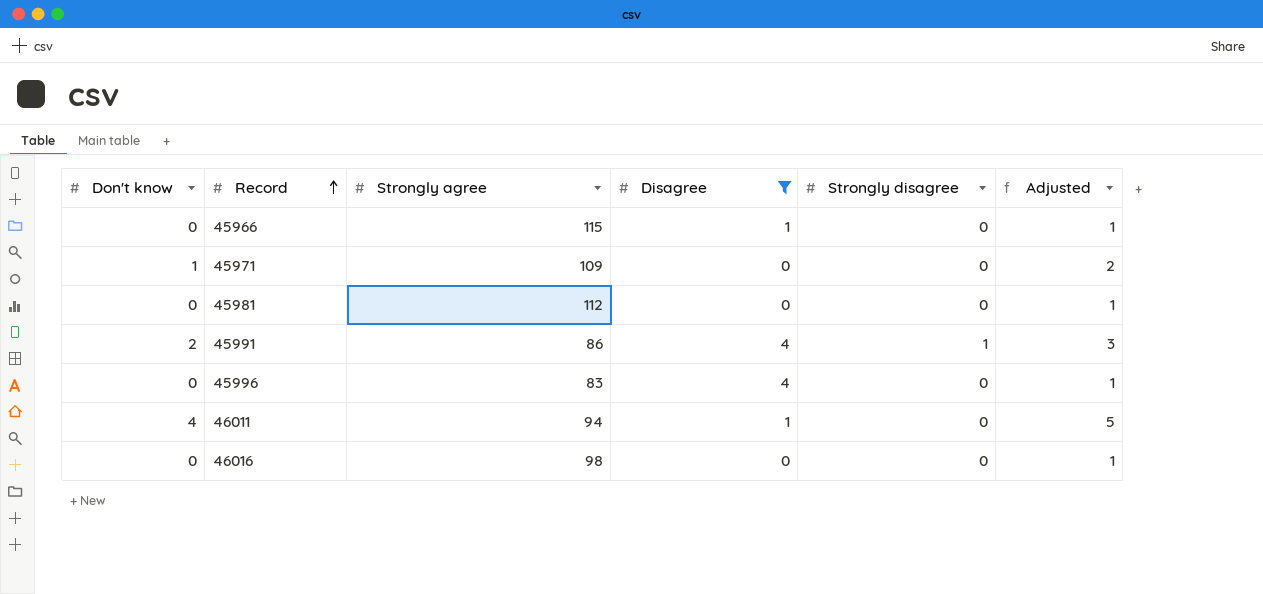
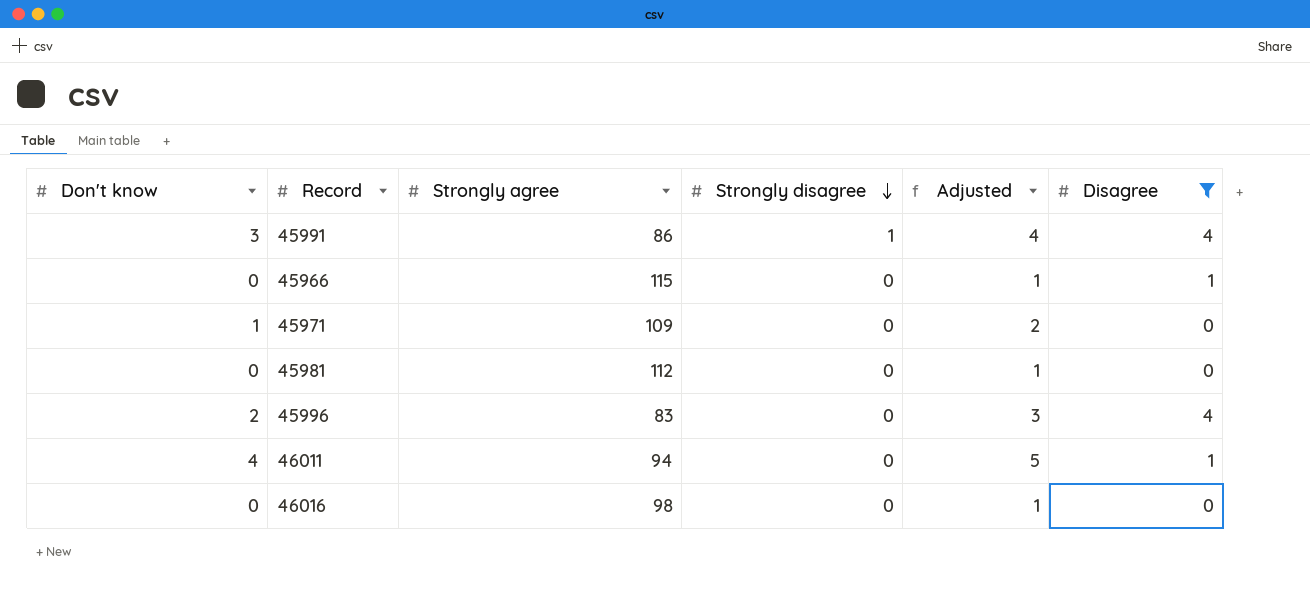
row order: Record ascending -> Strongly disagree descending
column Disagree | position: 4 -> 6
45991 | Don't know: 2 -> 3
45991 | Adjusted: 3 -> 4
45996 | Don't know: 0 -> 2
45996 | Adjusted: 1 -> 3

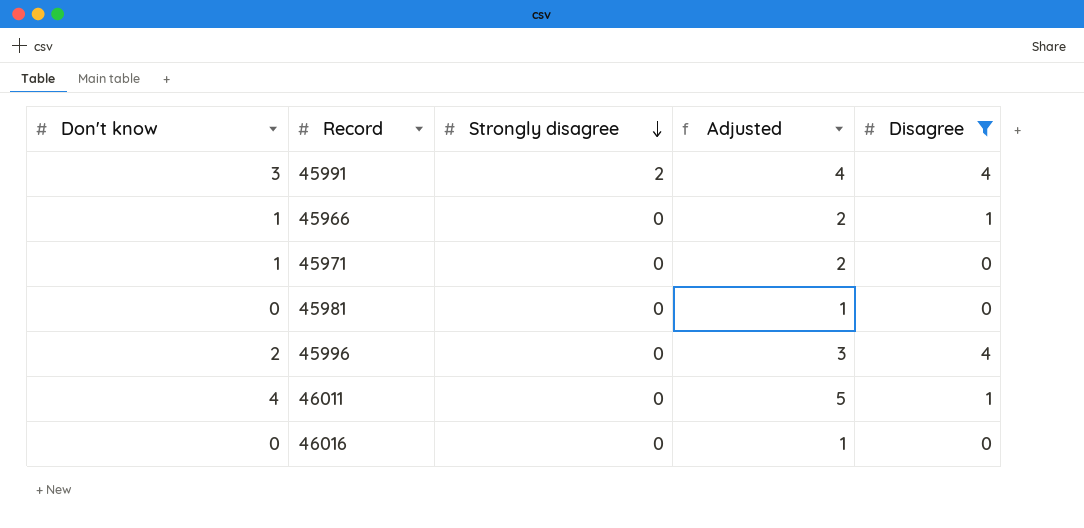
column Strongly agree | position: 3 -> none
45991 | Strongly disagree: 1 -> 2
45966 | Don't know: 0 -> 1
45966 | Adjusted: 1 -> 2

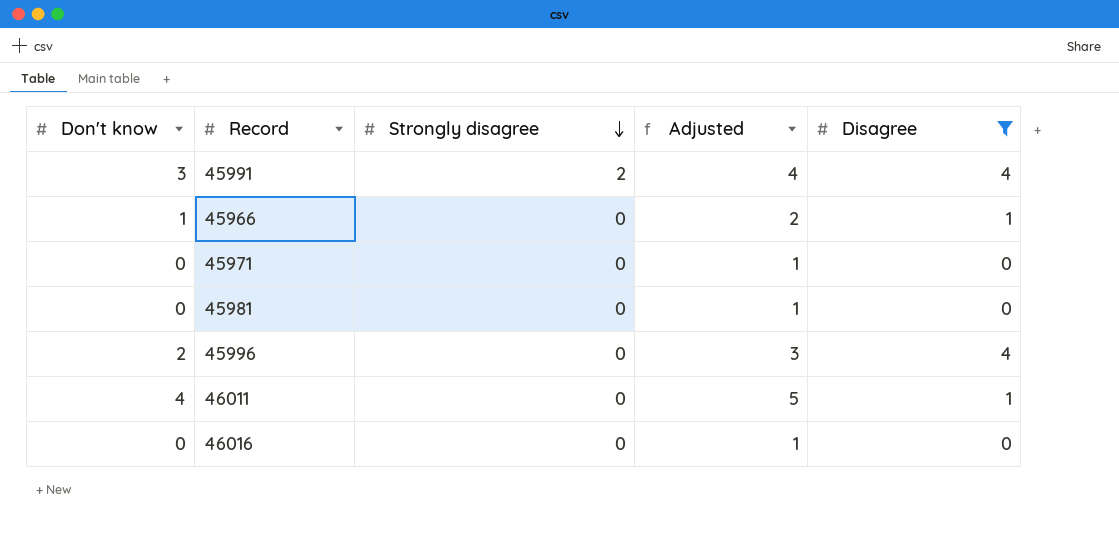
45971 | Don't know: 1 -> 0
45971 | Adjusted: 2 -> 1

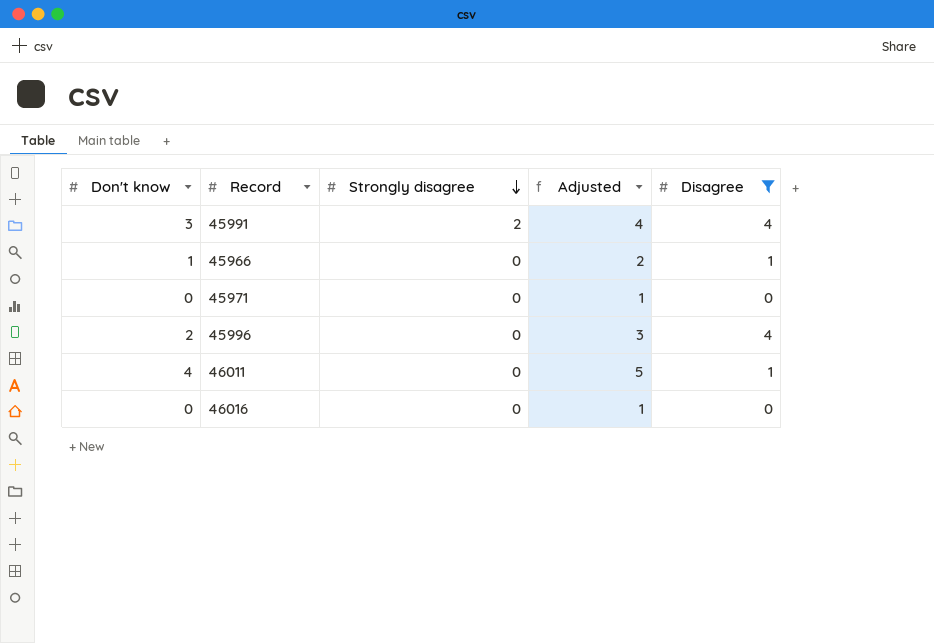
row 45981: 0 | 0 | 1 | 0 -> none

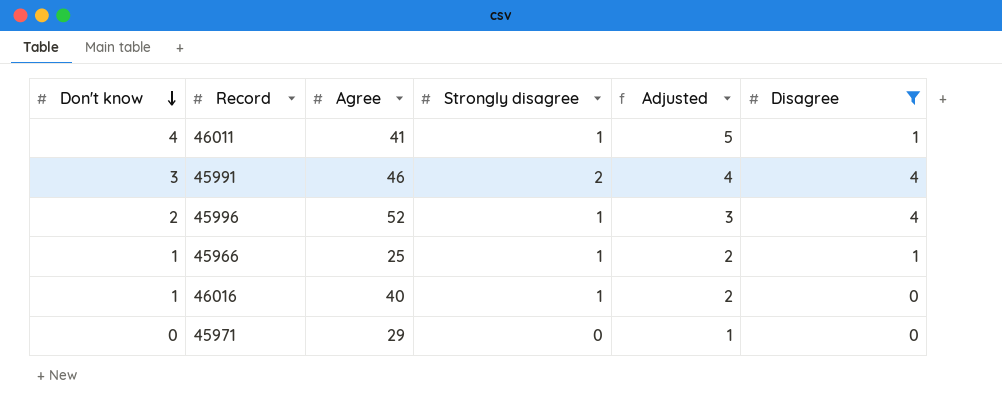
row order: Strongly disagree descending -> Don't know descending
column Agree | position: none -> 3
46011 | Strongly disagree: 0 -> 1
45996 | Strongly disagree: 0 -> 1
45966 | Strongly disagree: 0 -> 1
46016 | Don't know: 0 -> 1
46016 | Strongly disagree: 0 -> 1
46016 | Adjusted: 1 -> 2

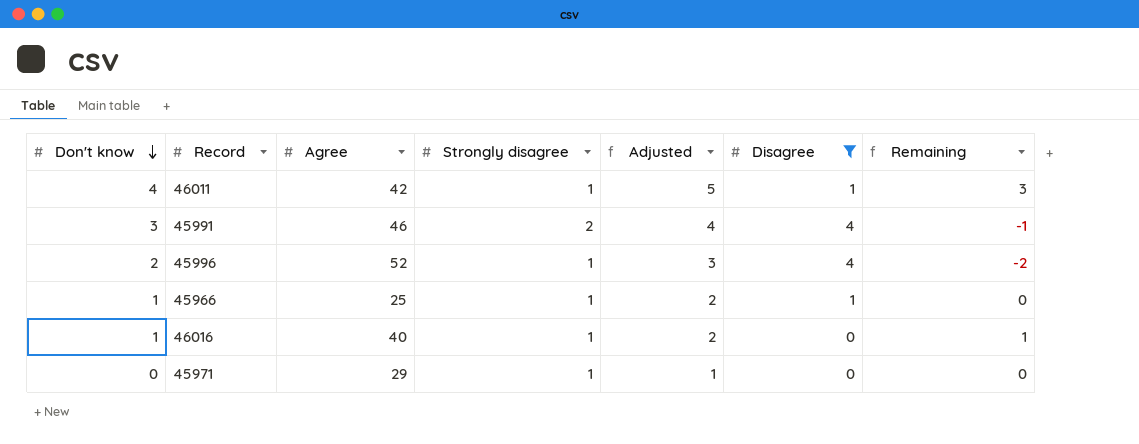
column Remaining | formula: none -> [Don't know] - [Disagree]
46011 | Agree: 41 -> 42
45971 | Strongly disagree: 0 -> 1

